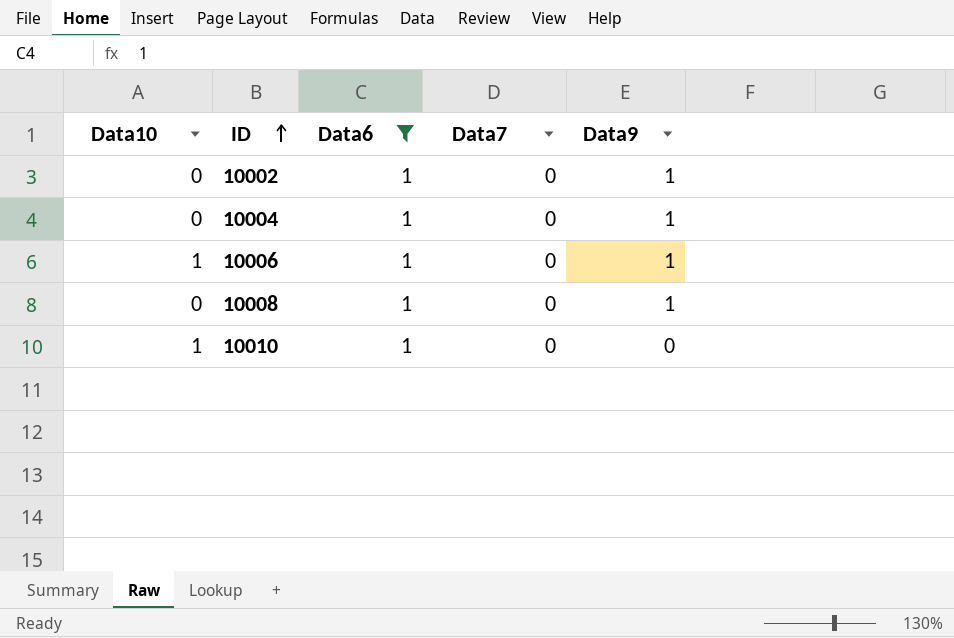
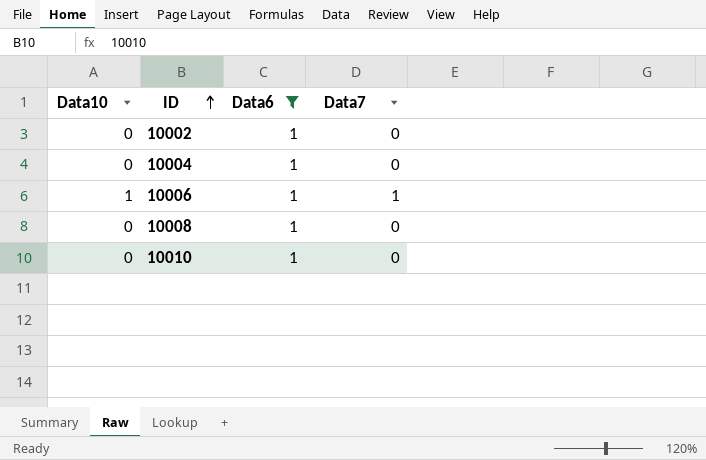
column Data9 | position: 5 -> none
10006 | Data7: 0 -> 1
10010 | Data10: 1 -> 0

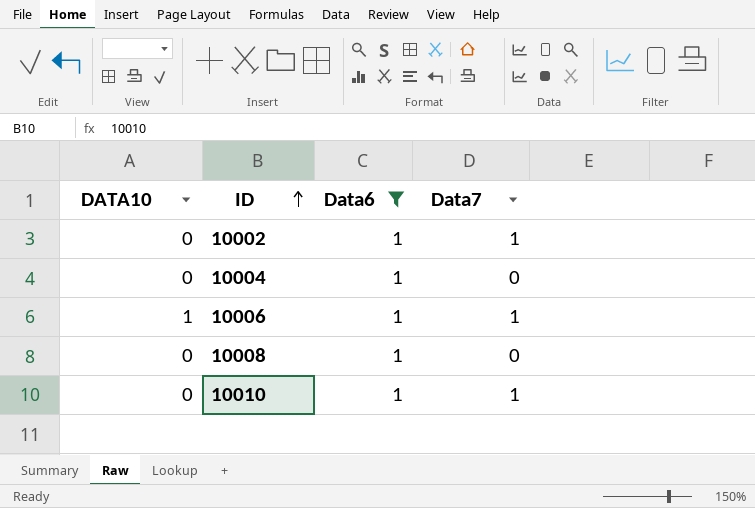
column name: Data10 -> DATA10
10002 | Data7: 0 -> 1
10010 | Data7: 0 -> 1

